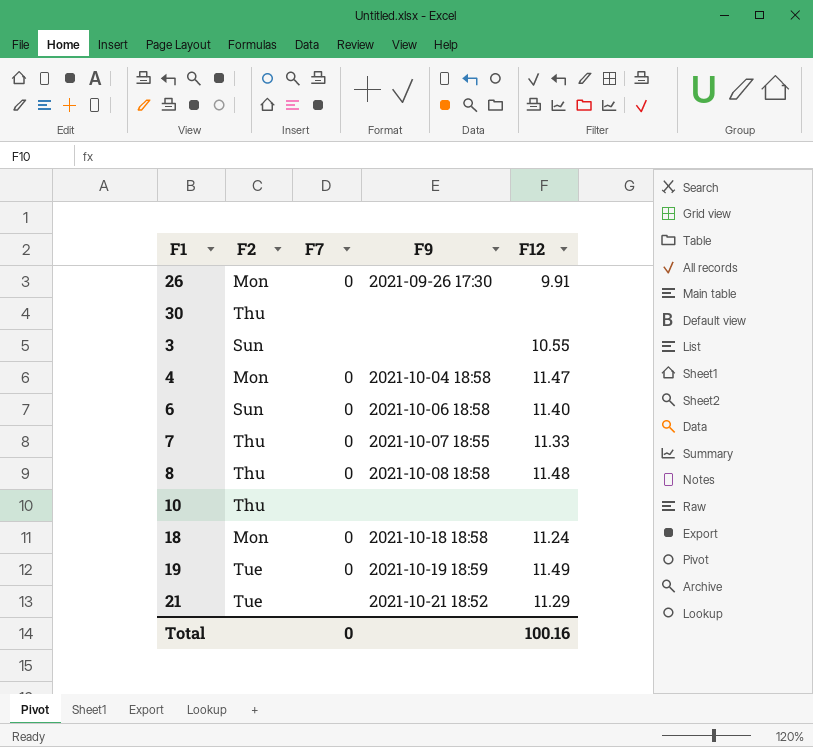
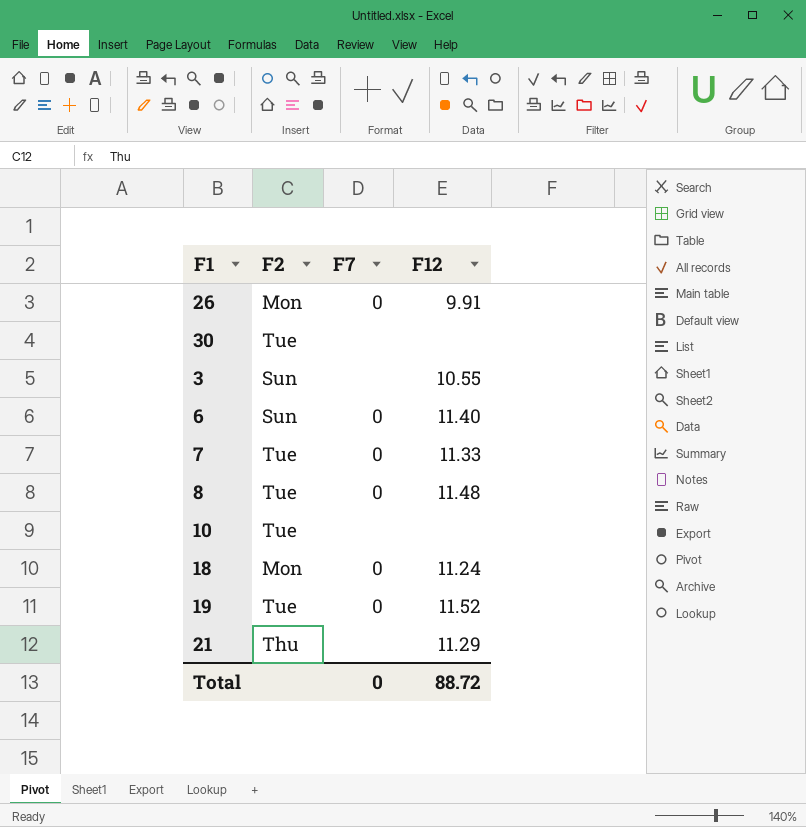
column F9 | position: 4 -> none
row 4: Mon | 0 | 2021-10-04 18:58 | 11.47 -> none
30 | F2: Thu -> Tue
7 | F2: Thu -> Tue
8 | F2: Thu -> Tue
10 | F2: Thu -> Tue
19 | F12: 11.49 -> 11.52
21 | F2: Tue -> Thu
Total | F12: 100.16 -> 88.72

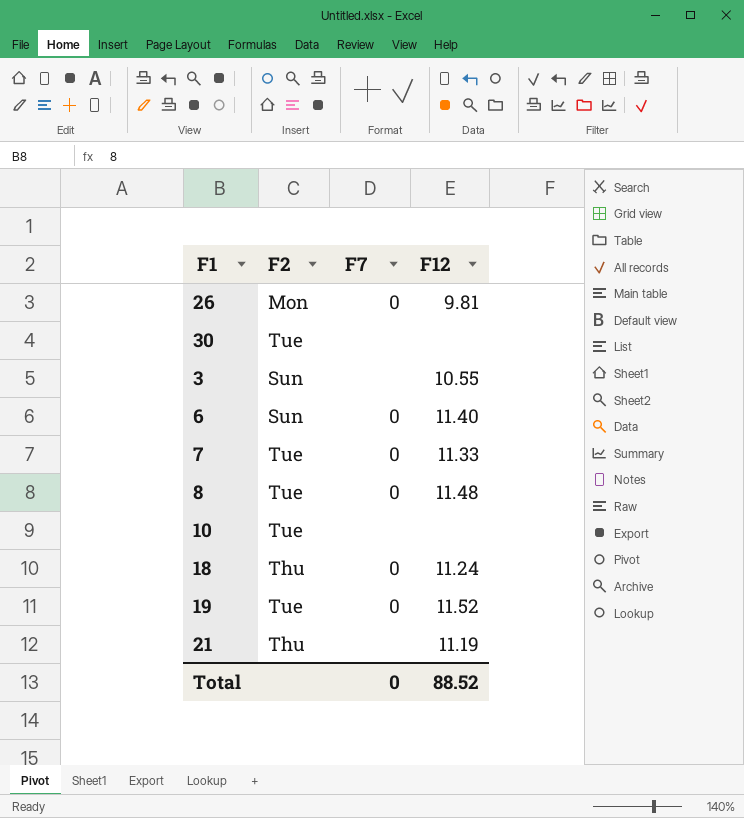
26 | F12: 9.91 -> 9.81
18 | F2: Mon -> Thu
21 | F12: 11.29 -> 11.19
Total | F12: 88.72 -> 88.52

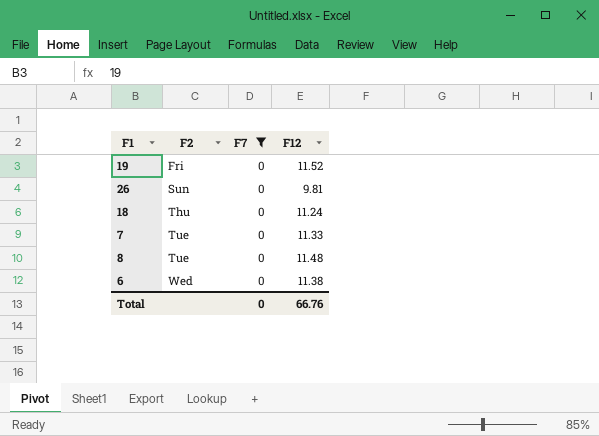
filter: none -> F7 = 0
row order: none -> F2 ascending
19 | F2: Tue -> Fri
26 | F2: Mon -> Sun
6 | F2: Sun -> Wed
6 | F12: 11.40 -> 11.38
Total | F12: 88.52 -> 66.76

